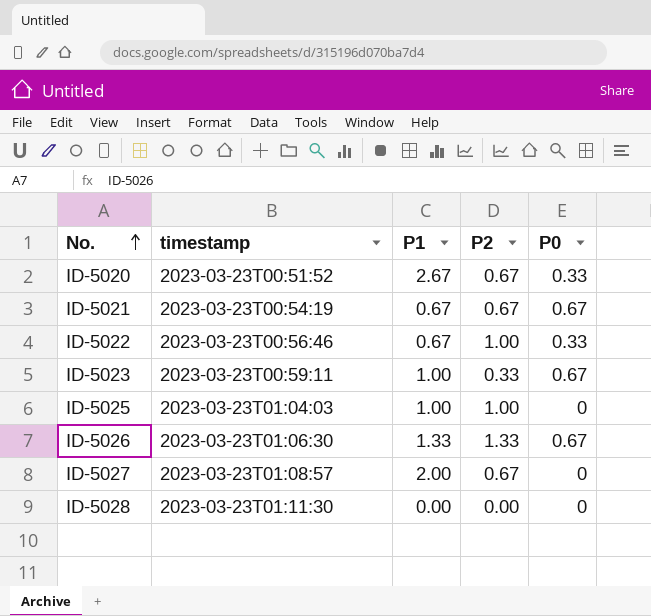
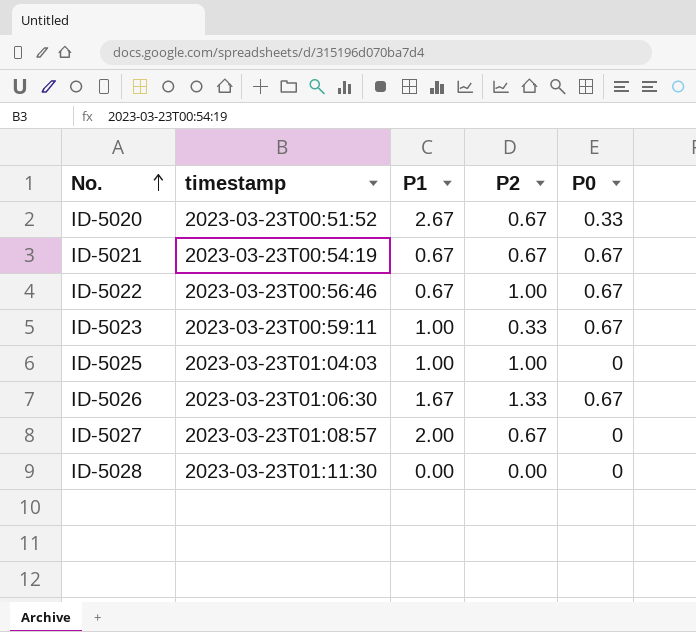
ID-5022 | P0: 0.33 -> 0.67
ID-5026 | P1: 1.33 -> 1.67

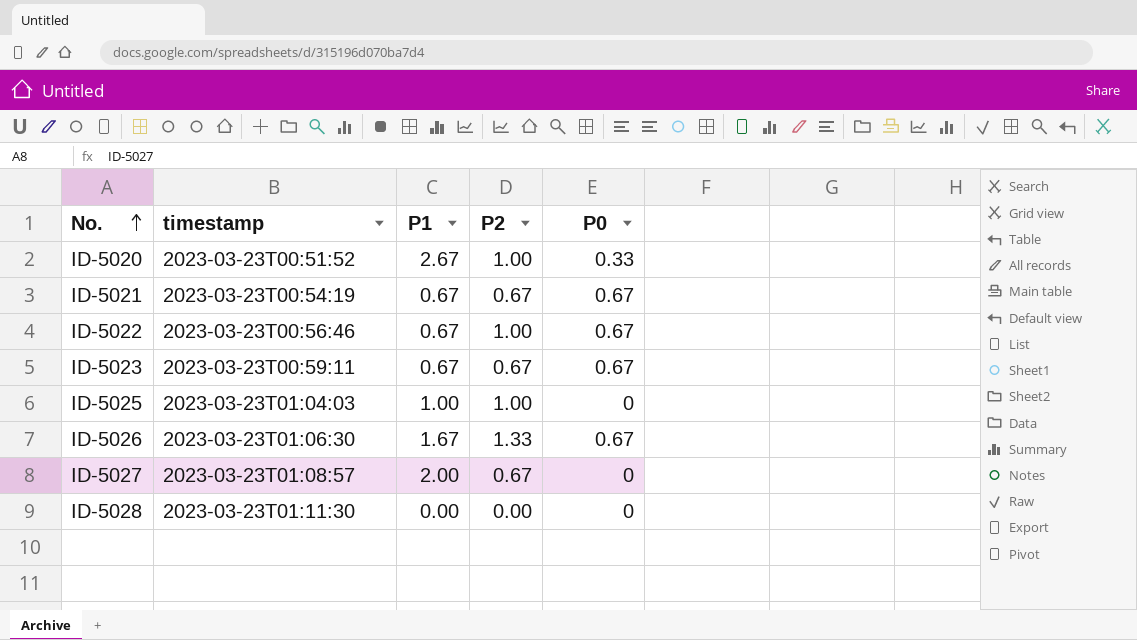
ID-5020 | P2: 0.67 -> 1.00
ID-5023 | P1: 1.00 -> 0.67
ID-5023 | P2: 0.33 -> 0.67

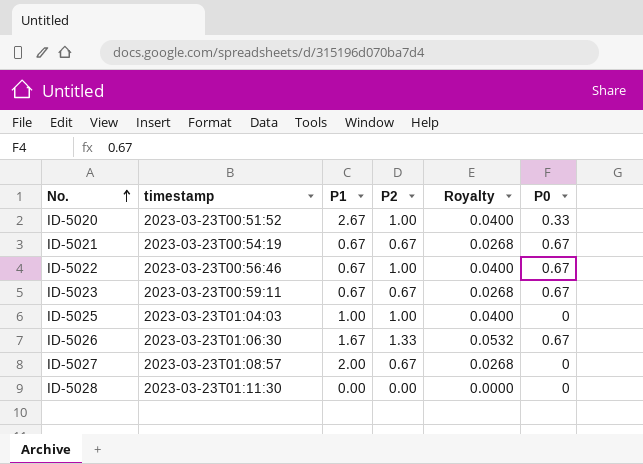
column Royalty | formula: none -> [P2] * 0.04

